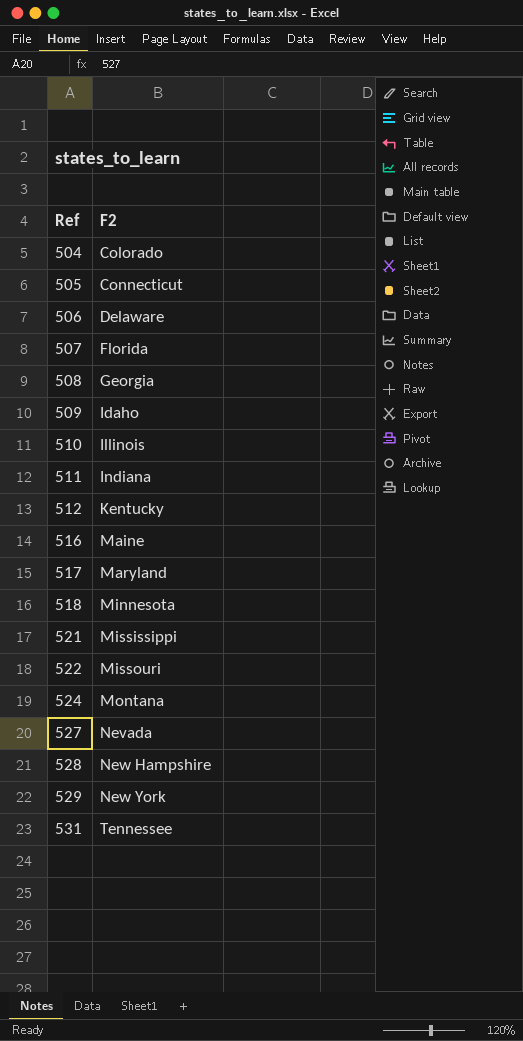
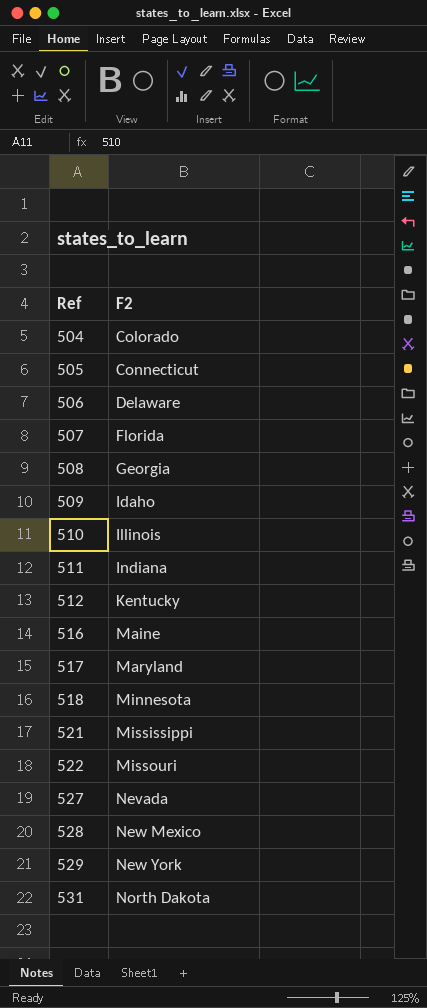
row 524: Montana -> none
528 | F2: New Hampshire -> New Mexico
531 | F2: Tennessee -> North Dakota

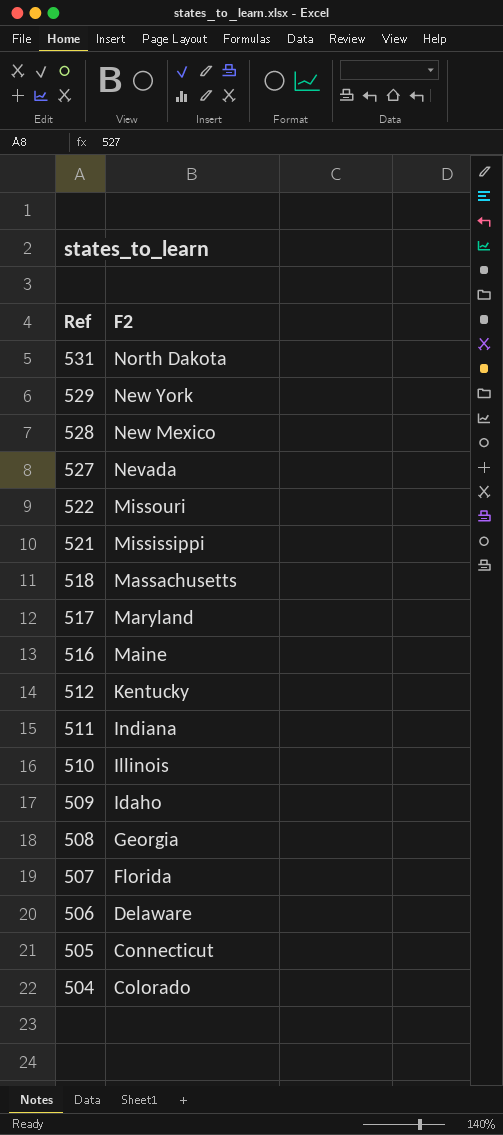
row order: Ref ascending -> Ref descending
518 | F2: Minnesota -> Massachusetts

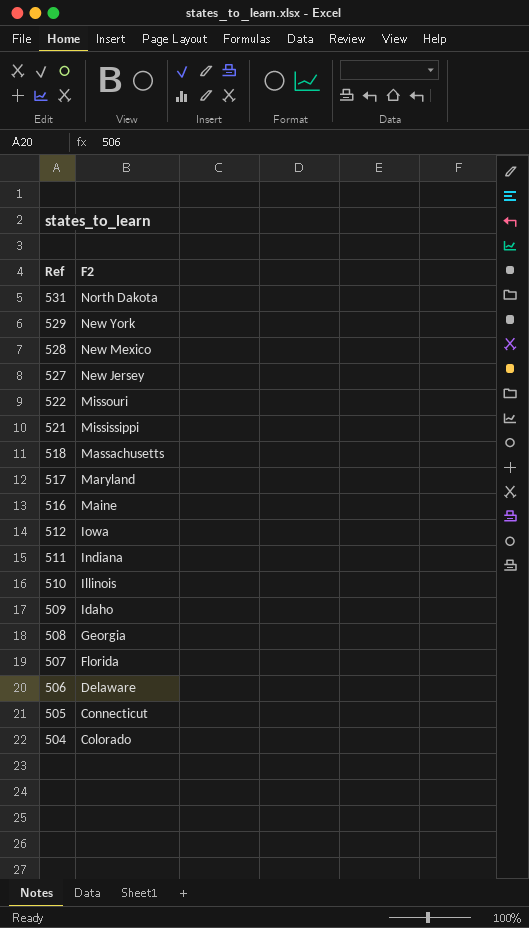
527 | F2: Nevada -> New Jersey
512 | F2: Kentucky -> Iowa

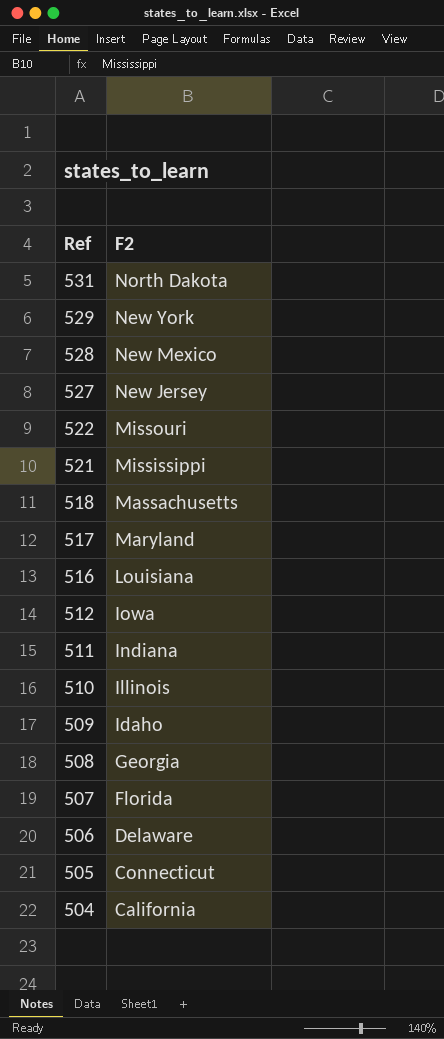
516 | F2: Maine -> Louisiana
504 | F2: Colorado -> California

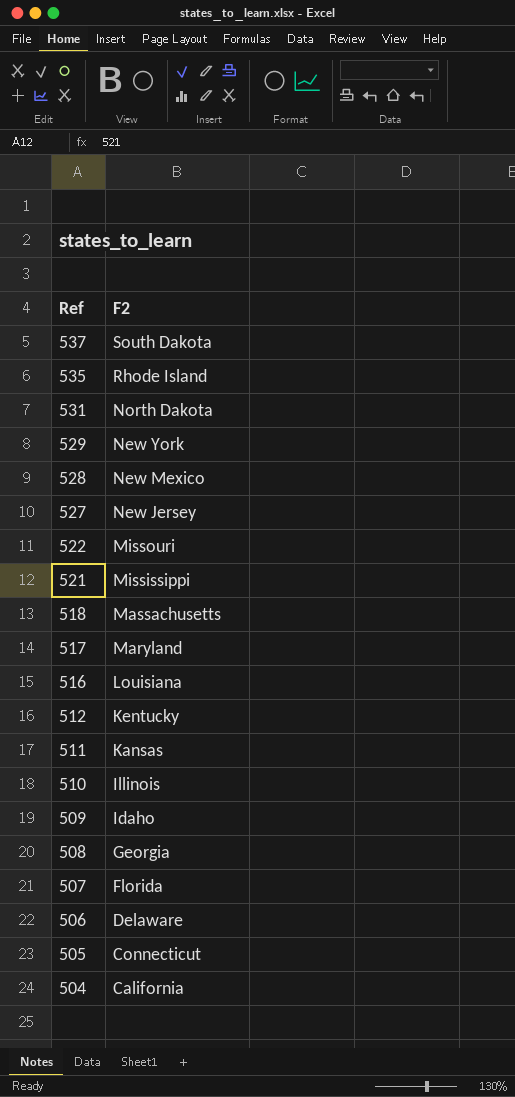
row 537: none -> South Dakota
row 535: none -> Rhode Island
512 | F2: Iowa -> Kentucky
511 | F2: Indiana -> Kansas

